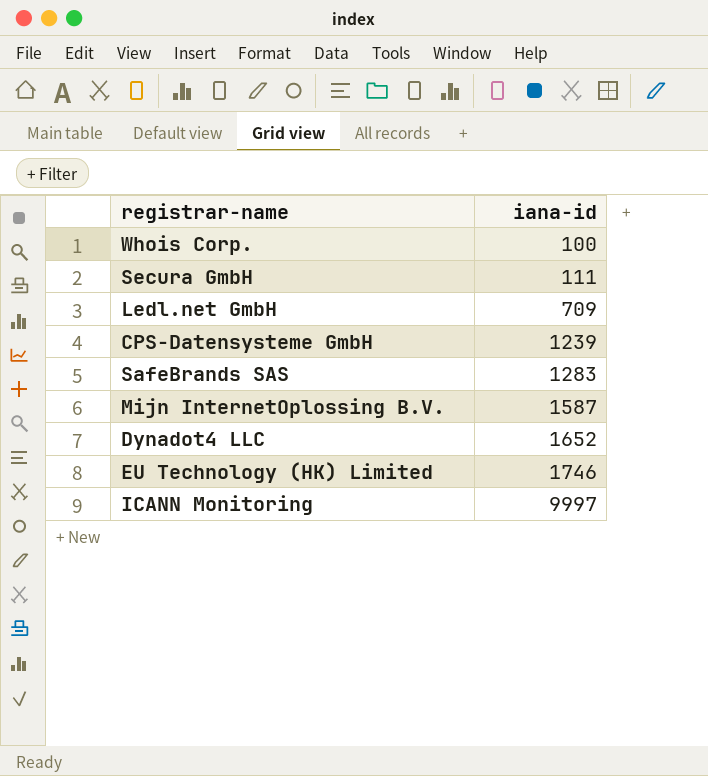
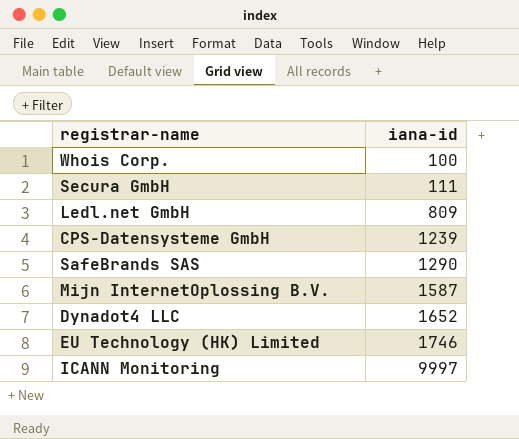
Ledl.net GmbH | iana-id: 709 -> 809
SafeBrands SAS | iana-id: 1283 -> 1290

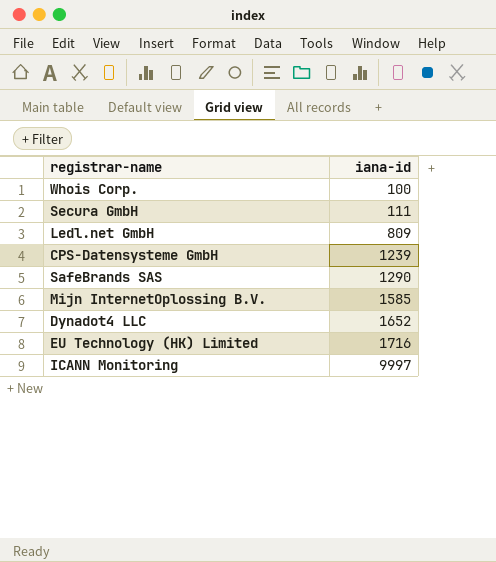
Mijn InternetOplossing B.V. | iana-id: 1587 -> 1585
EU Technology (HK) Limited | iana-id: 1746 -> 1716

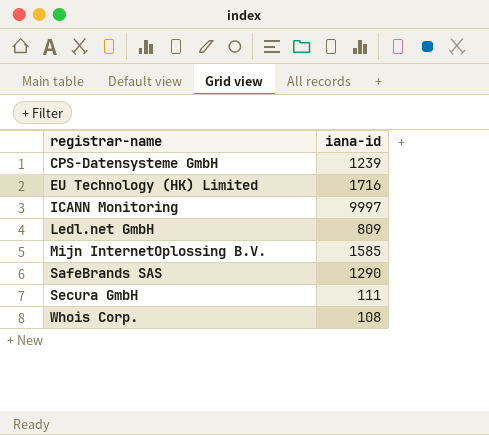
row order: iana-id ascending -> registrar-name ascending
row Dynadot4 LLC: 1652 -> none
Whois Corp. | iana-id: 100 -> 108

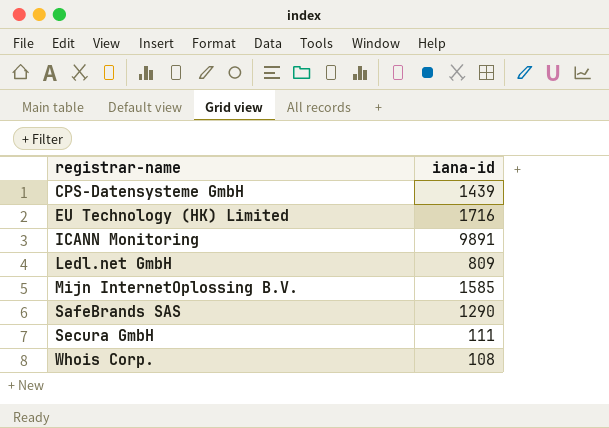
CPS-Datensysteme GmbH | iana-id: 1239 -> 1439
ICANN Monitoring | iana-id: 9997 -> 9891

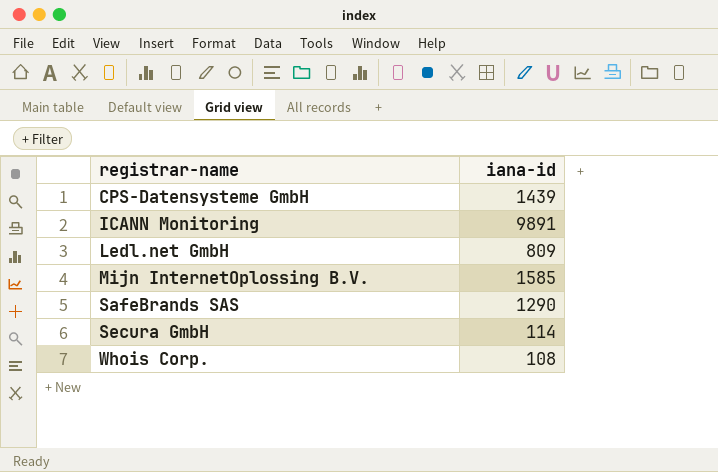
row EU Technology (HK) Limited: 1716 -> none
Secura GmbH | iana-id: 111 -> 114

